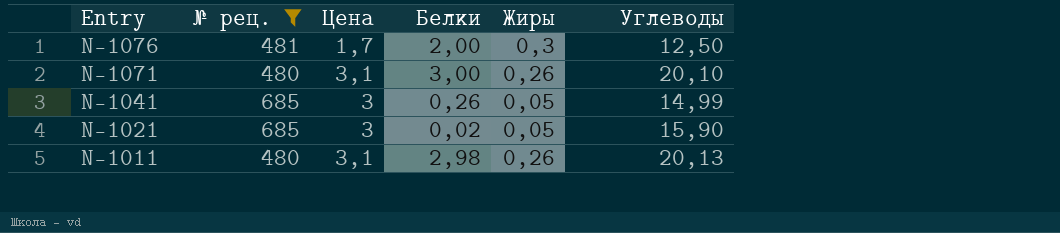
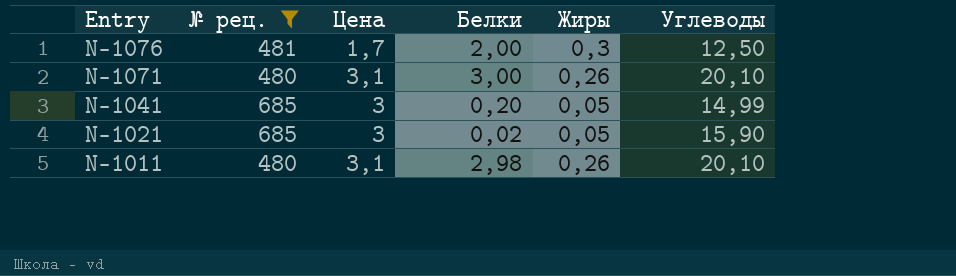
N-1041 | Белки: 0,26 -> 0,20
N-1011 | Углеводы: 20,13 -> 20,10

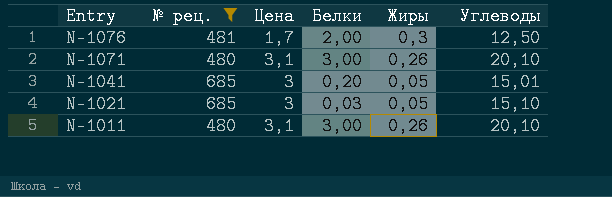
N-1041 | Углеводы: 14,99 -> 15,01
N-1021 | Белки: 0,02 -> 0,03
N-1021 | Углеводы: 15,90 -> 15,10
N-1011 | Белки: 2,98 -> 3,00

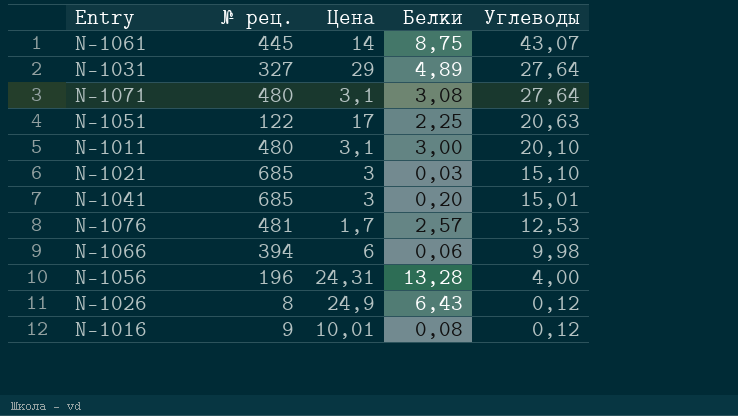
filter: № рец. >= 480 -> none
row order: Entry descending -> Углеводы descending
column Жиры | position: 5 -> none
N-1071 | Белки: 3,00 -> 3,08
N-1071 | Углеводы: 20,10 -> 27,64
N-1076 | Белки: 2,00 -> 2,57
N-1076 | Углеводы: 12,50 -> 12,53

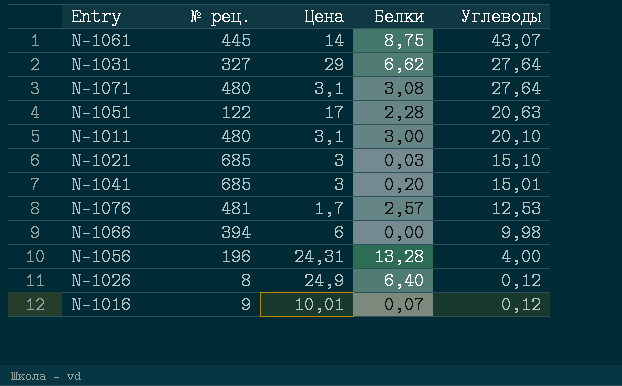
N-1031 | Белки: 4,89 -> 6,62
N-1051 | Белки: 2,25 -> 2,28
N-1066 | Белки: 0,06 -> 0,00
N-1026 | Белки: 6,43 -> 6,40
N-1016 | Белки: 0,08 -> 0,07

